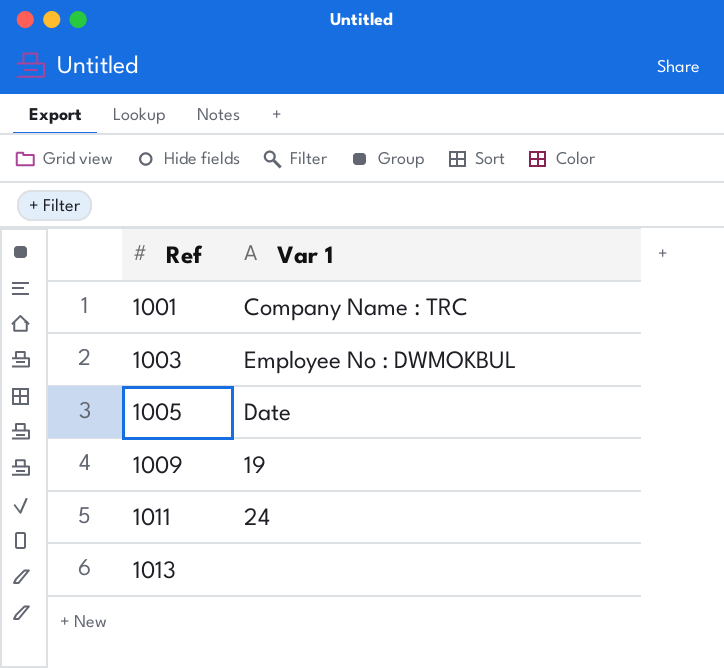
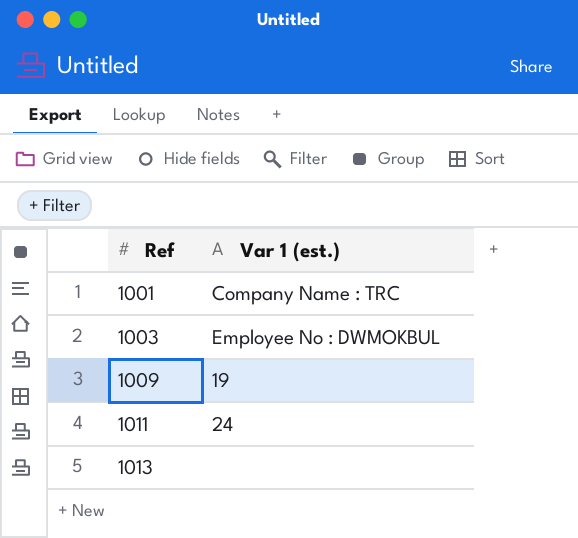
column name: Var 1 -> Var 1 (est.)
row 1005: Date -> none

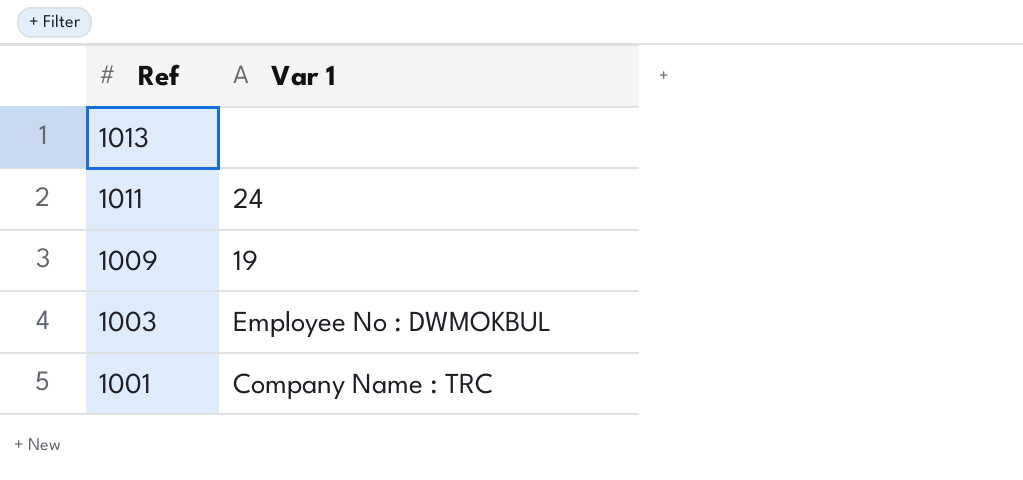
row order: Ref ascending -> Ref descending
column name: Var 1 (est.) -> Var 1

